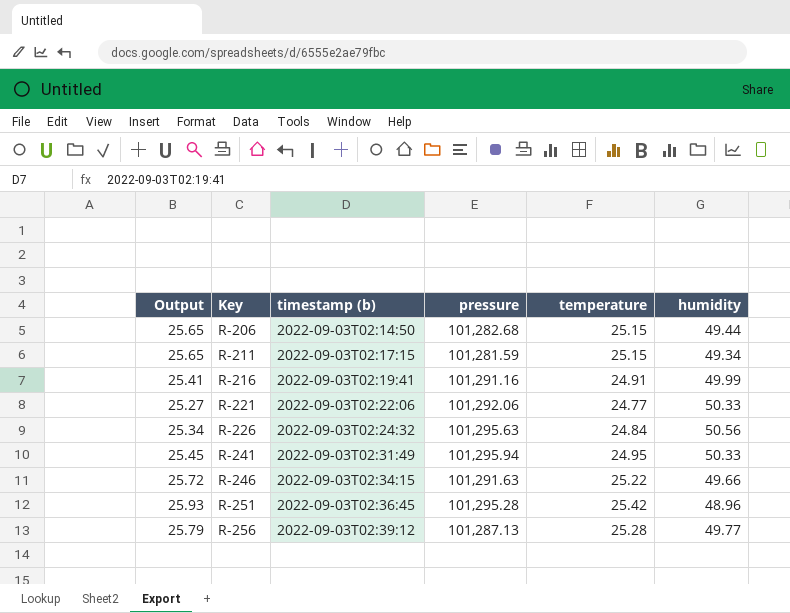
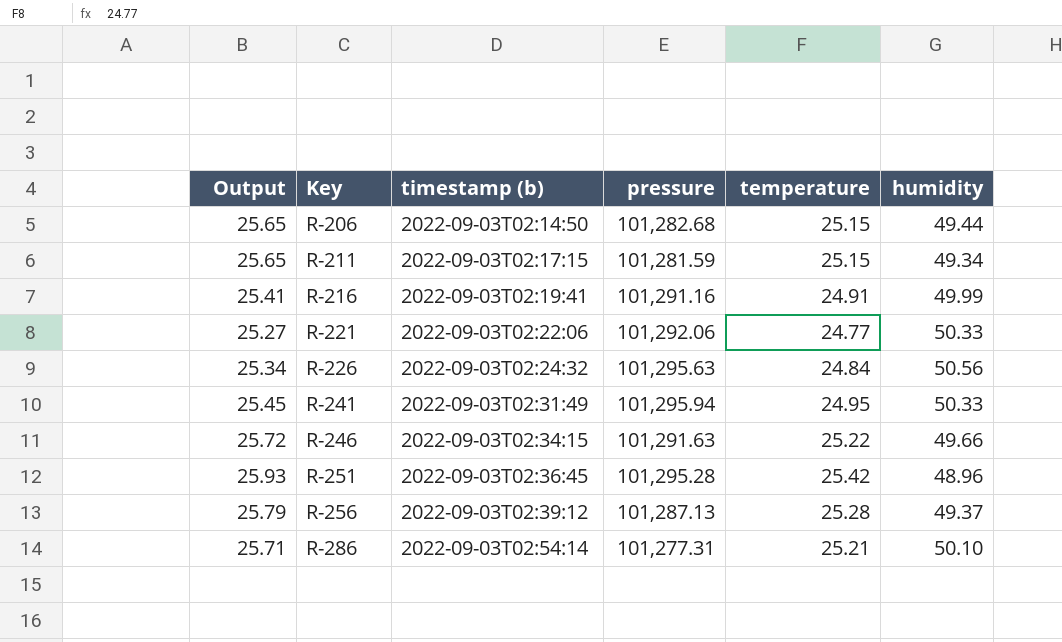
R-256 | humidity: 49.77 -> 49.37
row R-286: none -> 25.71 | 2022-09-03T02:54:14 | 101,277.31 | 25.21 | 50.10

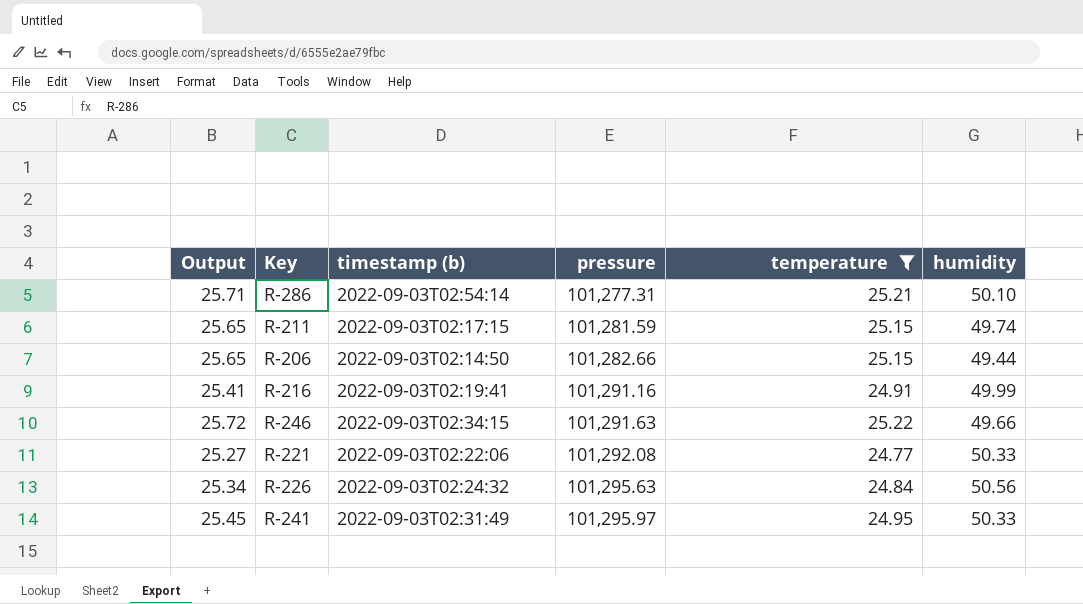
filter: none -> temperature <= 25.22
row order: Key ascending -> pressure ascending
R-211 | humidity: 49.34 -> 49.74
R-206 | pressure: 101,282.68 -> 101,282.66
R-221 | pressure: 101,292.06 -> 101,292.08
R-241 | pressure: 101,295.94 -> 101,295.97

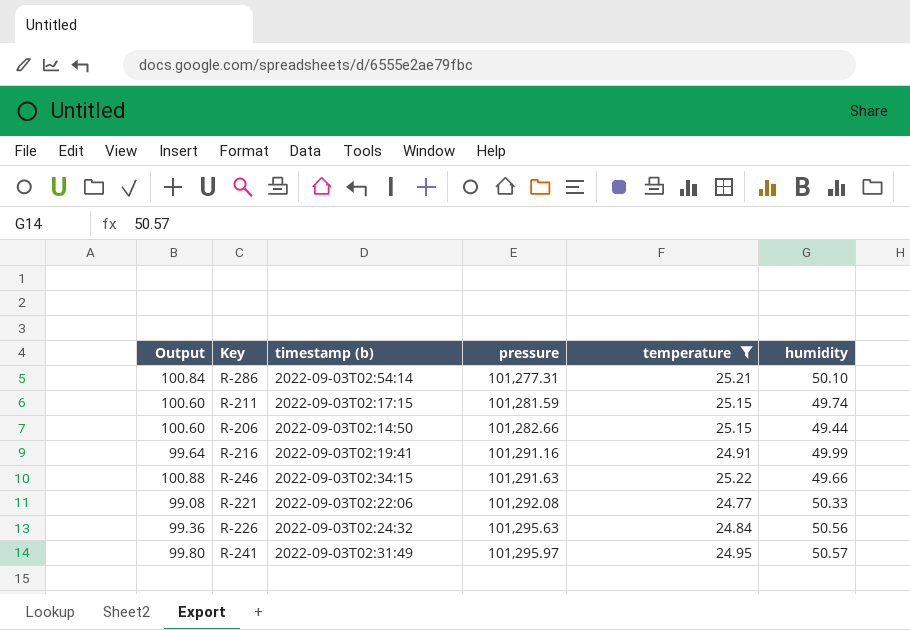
column Output | formula: [temperature] * 1.02 -> [temperature] * 4
R-241 | humidity: 50.33 -> 50.57

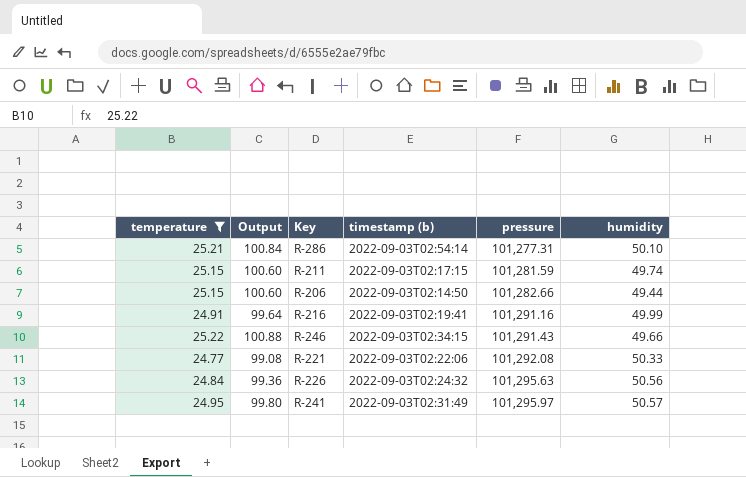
column temperature | position: 5 -> 1
R-246 | pressure: 101,291.63 -> 101,291.43

